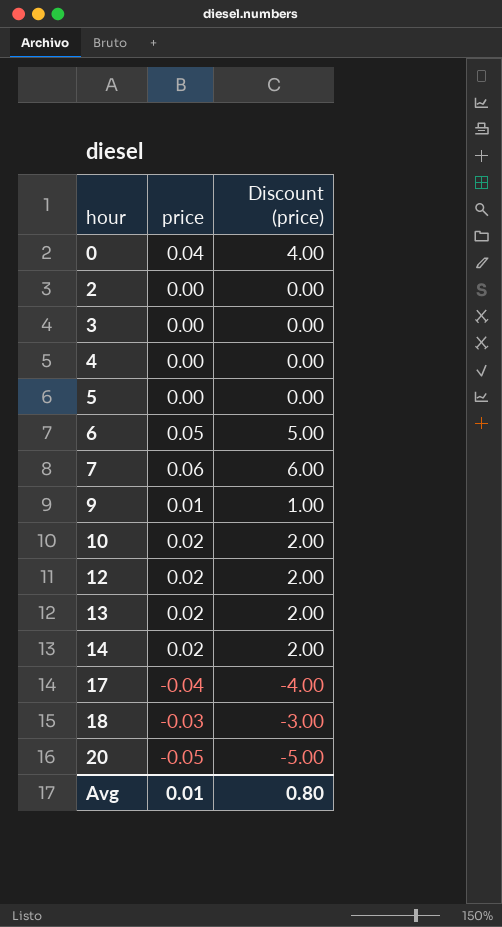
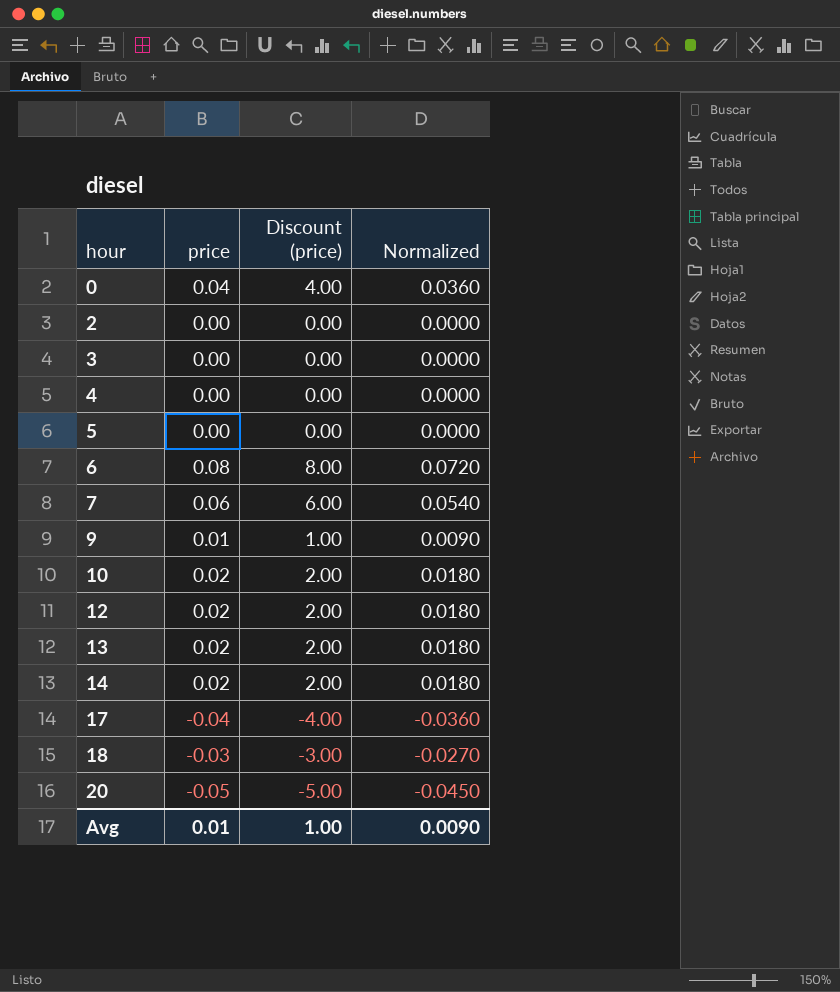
column Normalized | formula: none -> [price] * 0.9
6 | price: 0.05 -> 0.08
6 | Discount (price): 5.00 -> 8.00
Avg | Discount (price): 0.80 -> 1.00

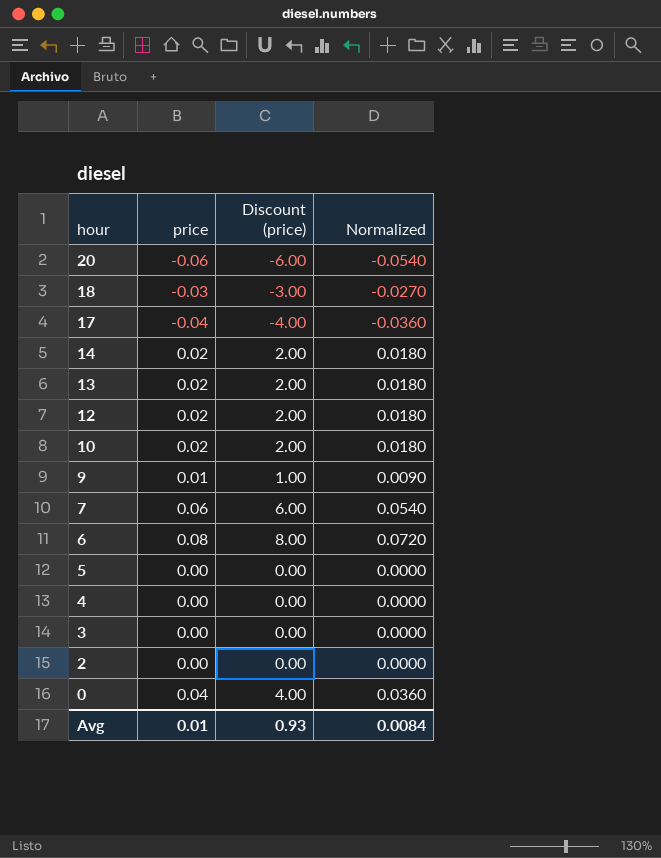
row order: hour ascending -> hour descending
20 | price: -0.05 -> -0.06
20 | Discount (price): -5.00 -> -6.00
20 | Normalized: -0.0450 -> -0.0540
Avg | Discount (price): 1.00 -> 0.93
Avg | Normalized: 0.0090 -> 0.0084

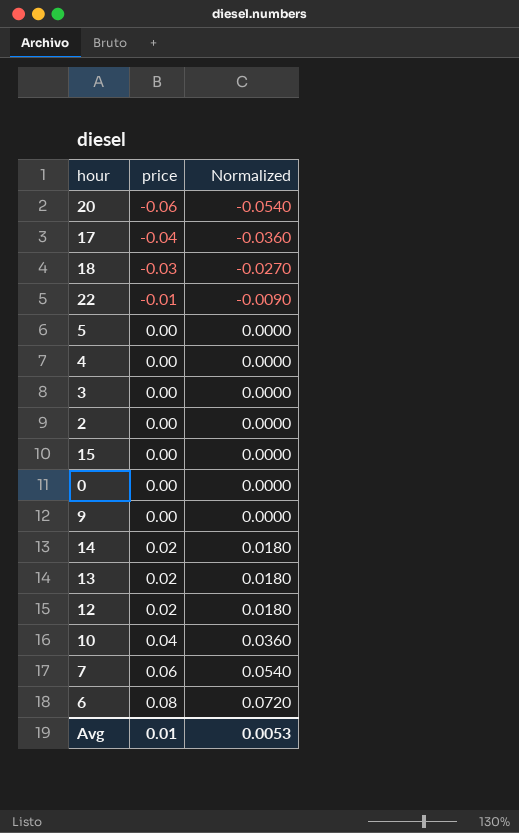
row order: hour descending -> price ascending
column Discount (price) | formula: [price] * 100 -> none
row 22: none -> -0.01 | -0.0090
row 15: none -> 0.00 | 0.0000
0 | price: 0.04 -> 0.00
0 | Normalized: 0.0360 -> 0.0000
9 | price: 0.01 -> 0.00
9 | Normalized: 0.0090 -> 0.0000
10 | price: 0.02 -> 0.04
10 | Normalized: 0.0180 -> 0.0360
Avg | Normalized: 0.0084 -> 0.0053

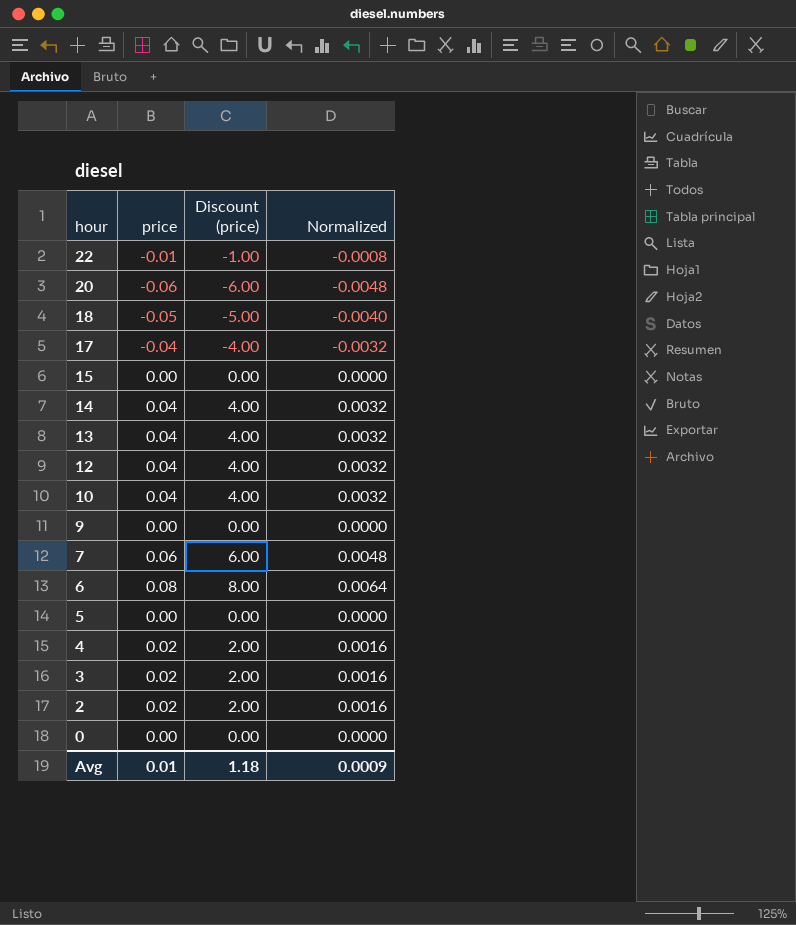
row order: price ascending -> hour descending
column Discount (price) | formula: none -> [price] * 100
column Normalized | formula: [price] * 0.9 -> [price] * 0.08
18 | price: -0.03 -> -0.05
14 | price: 0.02 -> 0.04
13 | price: 0.02 -> 0.04
12 | price: 0.02 -> 0.04
4 | price: 0.00 -> 0.02
3 | price: 0.00 -> 0.02
2 | price: 0.00 -> 0.02
Avg | Normalized: 0.0053 -> 0.0009

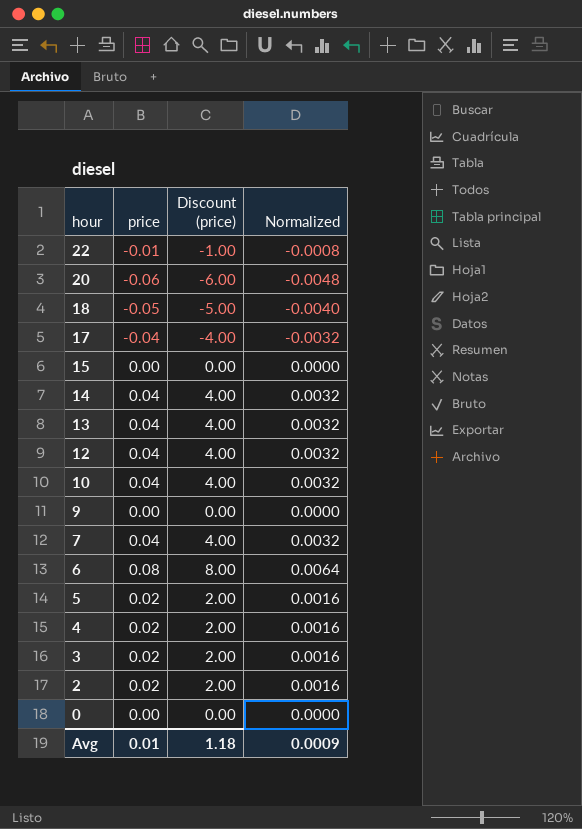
7 | price: 0.06 -> 0.04
7 | Discount (price): 6.00 -> 4.00
7 | Normalized: 0.0048 -> 0.0032
5 | price: 0.00 -> 0.02
5 | Discount (price): 0.00 -> 2.00
5 | Normalized: 0.0000 -> 0.0016

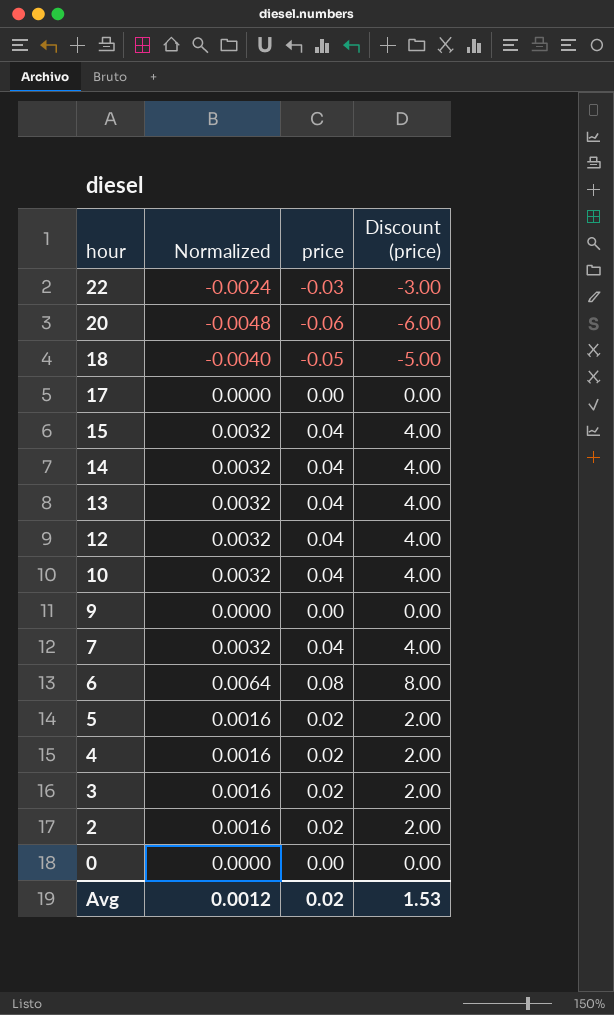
column Normalized | position: 4 -> 2
22 | Normalized: -0.0008 -> -0.0024
22 | price: -0.01 -> -0.03
22 | Discount (price): -1.00 -> -3.00
17 | Normalized: -0.0032 -> 0.0000
17 | price: -0.04 -> 0.00
17 | Discount (price): -4.00 -> 0.00
15 | Normalized: 0.0000 -> 0.0032
15 | price: 0.00 -> 0.04
15 | Discount (price): 0.00 -> 4.00
Avg | Normalized: 0.0009 -> 0.0012
Avg | price: 0.01 -> 0.02
Avg | Discount (price): 1.18 -> 1.53

